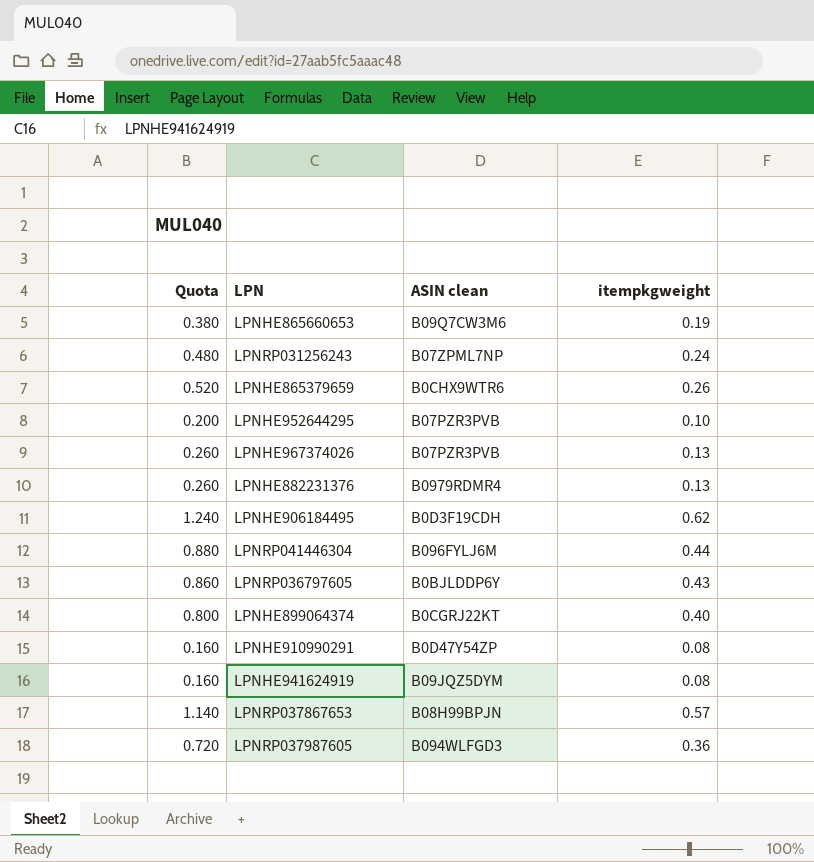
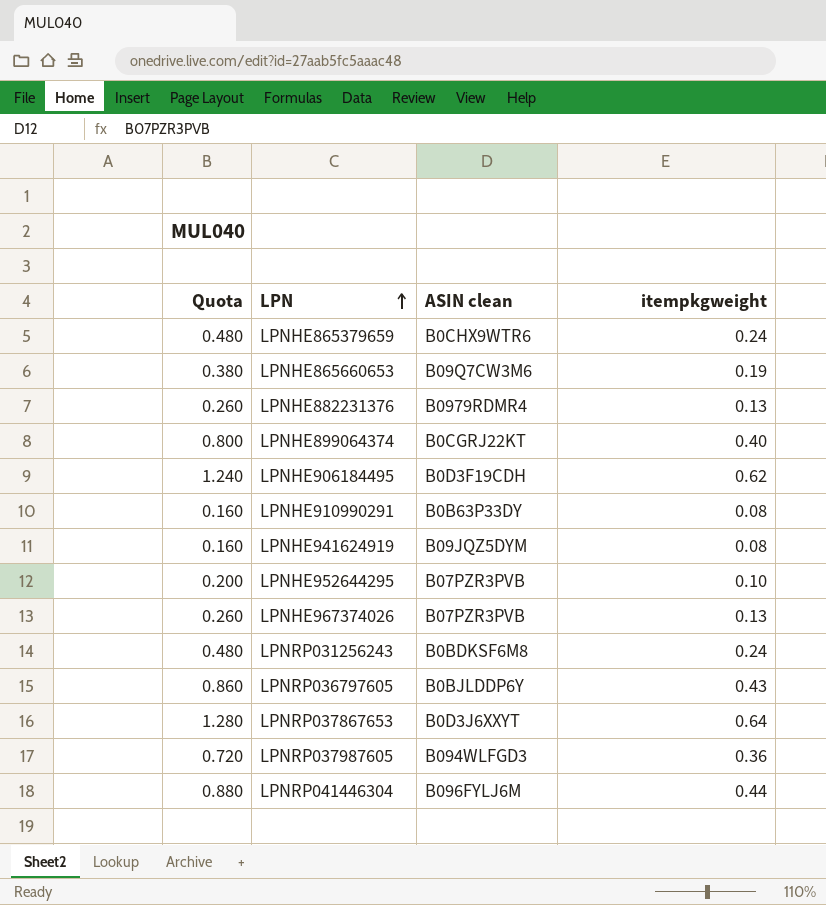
row order: none -> LPN ascending
LPNHE865379659 | Quota: 0.520 -> 0.480
LPNHE865379659 | itempkgweight: 0.26 -> 0.24
LPNHE910990291 | ASIN clean: B0D47Y54ZP -> B0B63P33DY
LPNRP031256243 | ASIN clean: B07ZPML7NP -> B0BDKSF6M8
LPNRP037867653 | Quota: 1.140 -> 1.280
LPNRP037867653 | ASIN clean: B08H99BPJN -> B0D3J6XXYT
LPNRP037867653 | itempkgweight: 0.57 -> 0.64

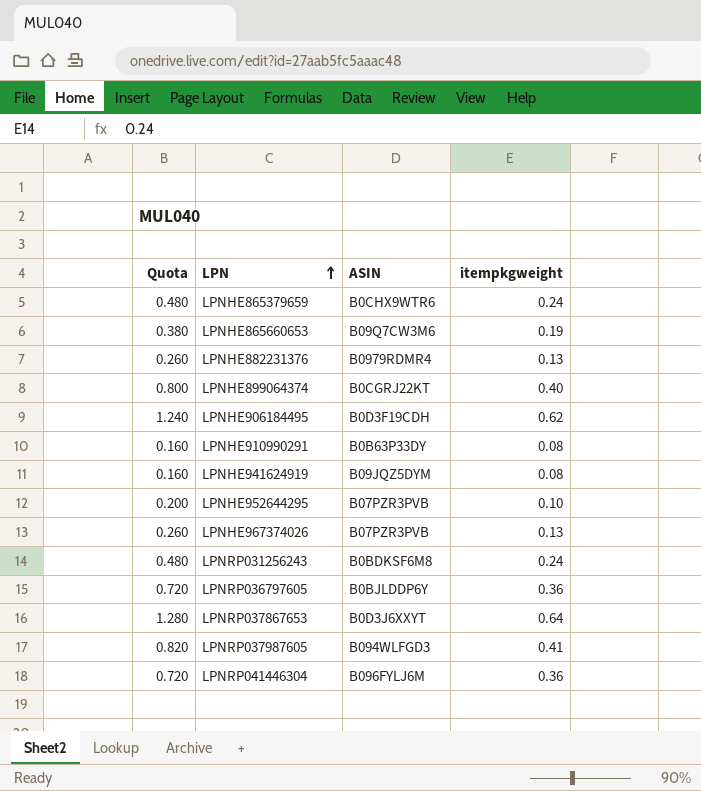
column name: ASIN clean -> ASIN
LPNRP036797605 | Quota: 0.860 -> 0.720
LPNRP036797605 | itempkgweight: 0.43 -> 0.36
LPNRP037987605 | Quota: 0.720 -> 0.820
LPNRP037987605 | itempkgweight: 0.36 -> 0.41
LPNRP041446304 | Quota: 0.880 -> 0.720
LPNRP041446304 | itempkgweight: 0.44 -> 0.36

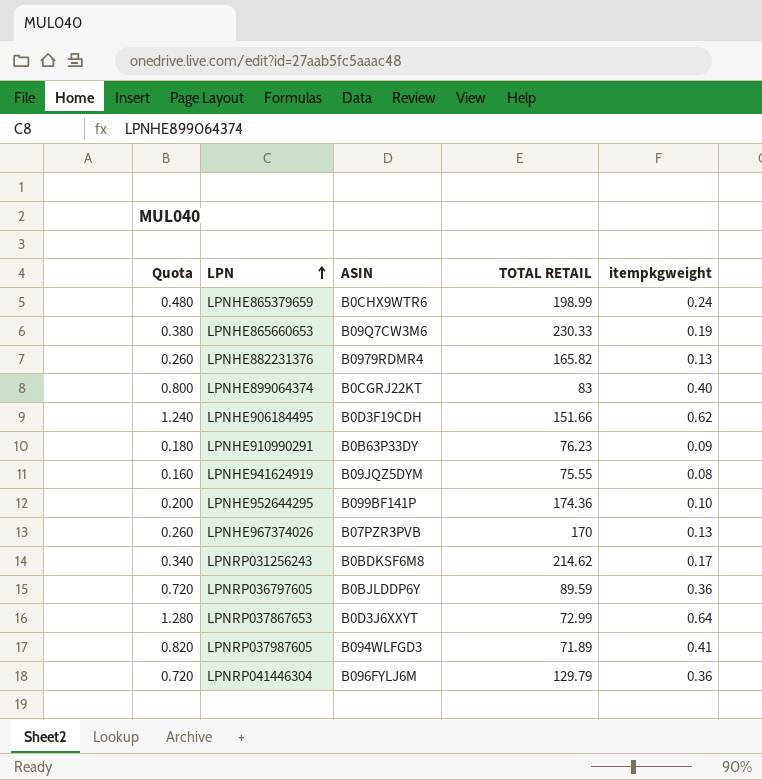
column TOTAL RETAIL | position: none -> 4
LPNHE910990291 | Quota: 0.160 -> 0.180
LPNHE910990291 | itempkgweight: 0.08 -> 0.09
LPNHE952644295 | ASIN: B07PZR3PVB -> B099BF141P
LPNRP031256243 | Quota: 0.480 -> 0.340
LPNRP031256243 | itempkgweight: 0.24 -> 0.17

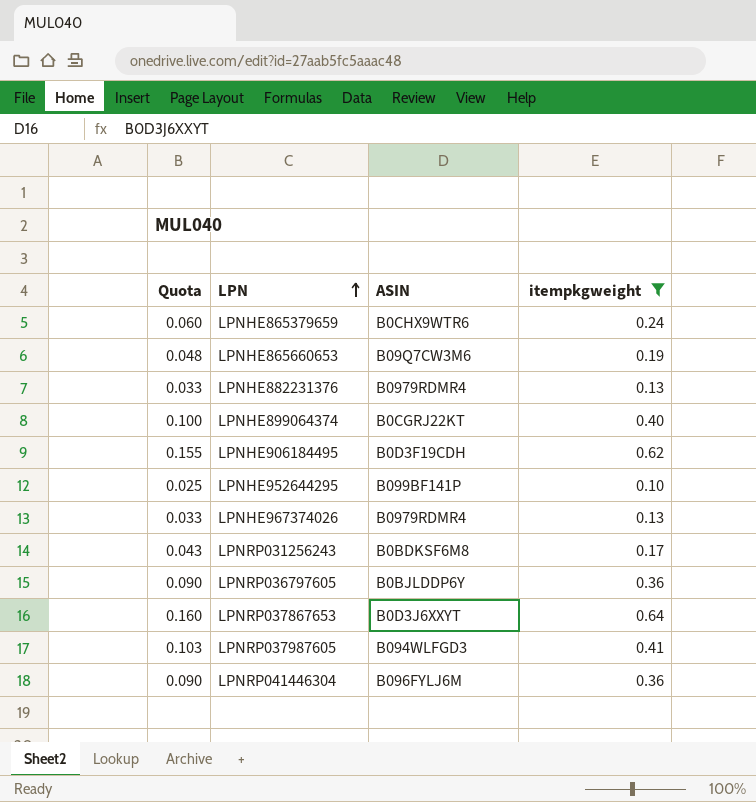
filter: none -> itempkgweight >= 0.10
column TOTAL RETAIL | position: 4 -> none
column Quota | formula: [itempkgweight] * 2 -> [itempkgweight] * 0.25
LPNHE967374026 | ASIN: B07PZR3PVB -> B0979RDMR4

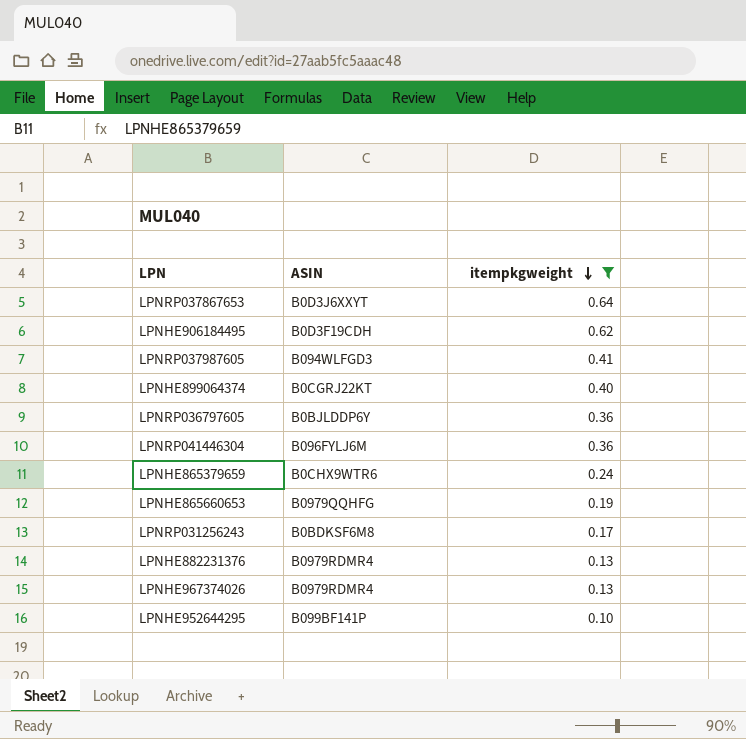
row order: LPN ascending -> itempkgweight descending
column Quota | formula: [itempkgweight] * 0.25 -> none
LPNHE865660653 | ASIN: B09Q7CW3M6 -> B0979QQHFG

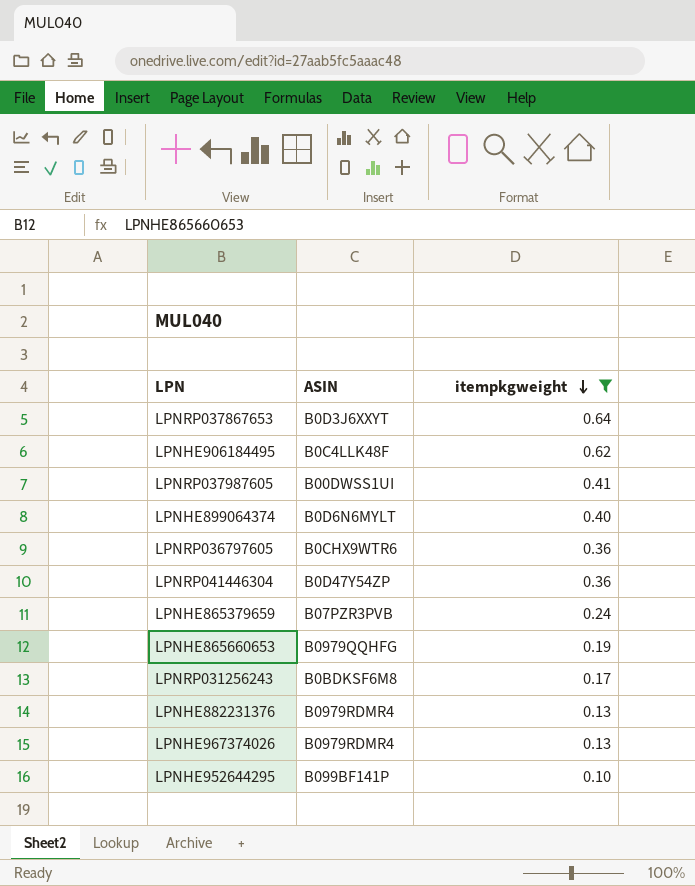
LPNHE906184495 | ASIN: B0D3F19CDH -> B0C4LLK48F
LPNRP037987605 | ASIN: B094WLFGD3 -> B00DWSS1UI
LPNHE899064374 | ASIN: B0CGRJ22KT -> B0D6N6MYLT
LPNRP036797605 | ASIN: B0BJLDDP6Y -> B0CHX9WTR6
LPNRP041446304 | ASIN: B096FYLJ6M -> B0D47Y54ZP
LPNHE865379659 | ASIN: B0CHX9WTR6 -> B07PZR3PVB

